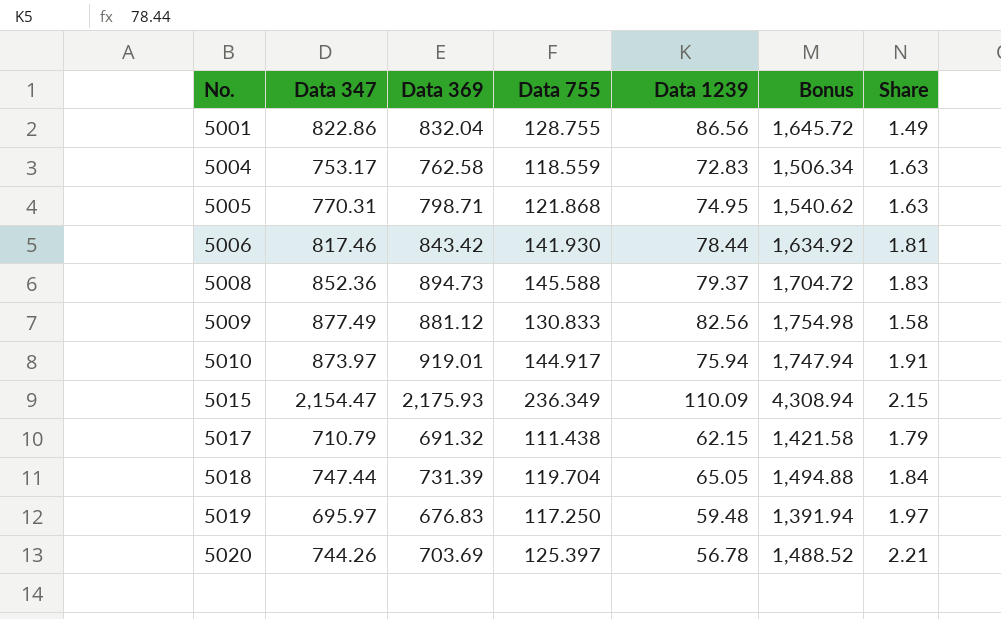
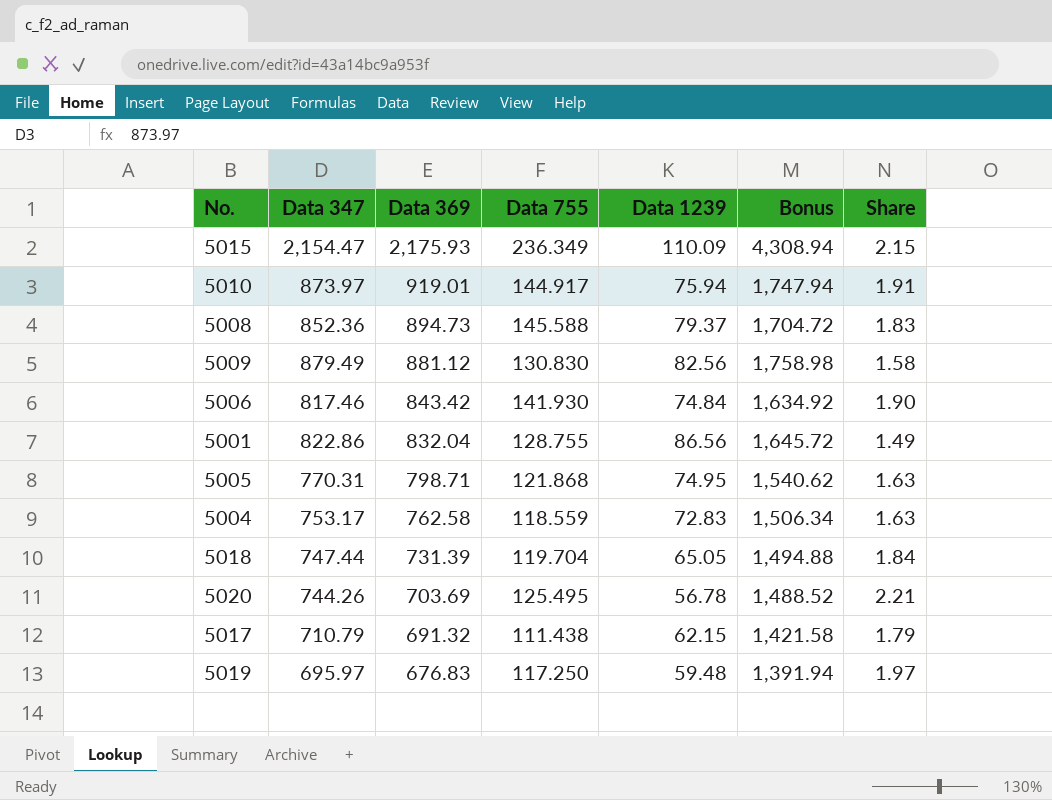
row order: No. ascending -> Data 369 descending
5009 | Data 347: 877.49 -> 879.49
5009 | Data 755: 130.833 -> 130.830
5009 | Bonus: 1,754.98 -> 1,758.98
5006 | Data 1239: 78.44 -> 74.84
5006 | Share: 1.81 -> 1.90
5020 | Data 755: 125.397 -> 125.495

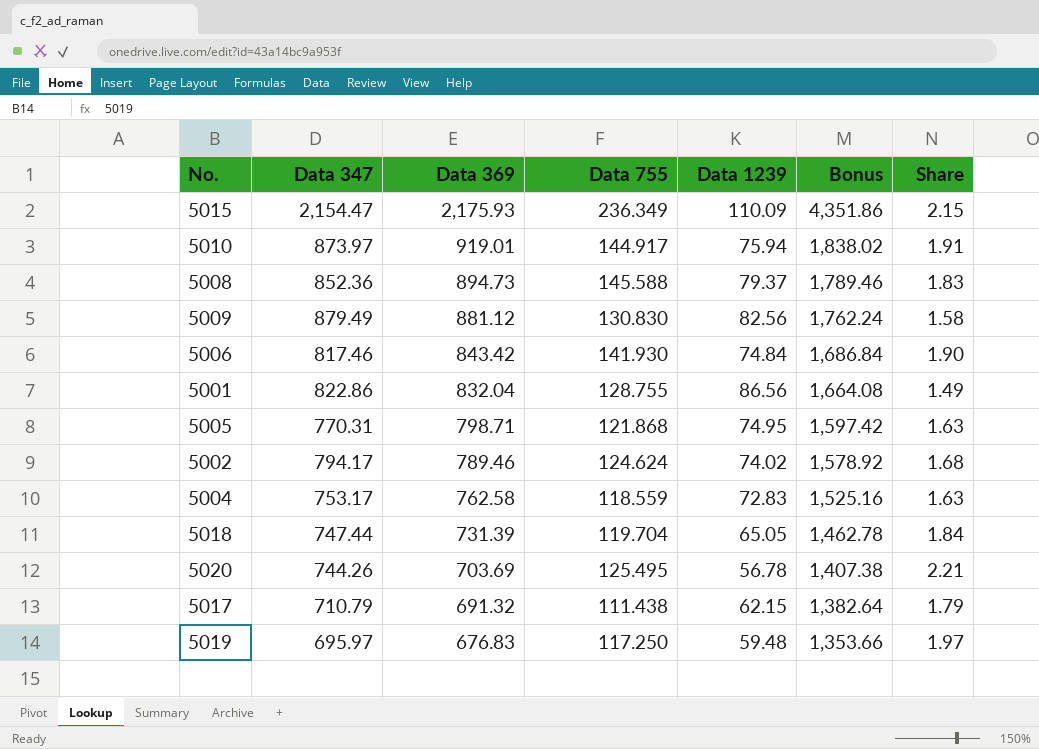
column Bonus | formula: [Data 347] * 2 -> [Data 369] * 2
row 5002: none -> 794.17 | 789.46 | 124.624 | 74.02 | 1,578.92 | 1.68

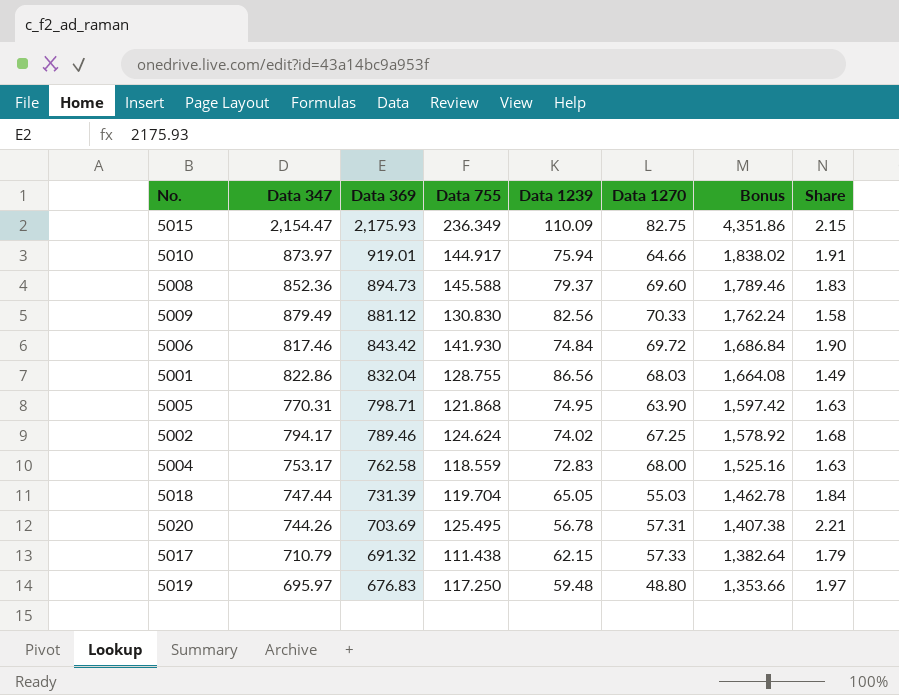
column Data 1270 | position: none -> 6

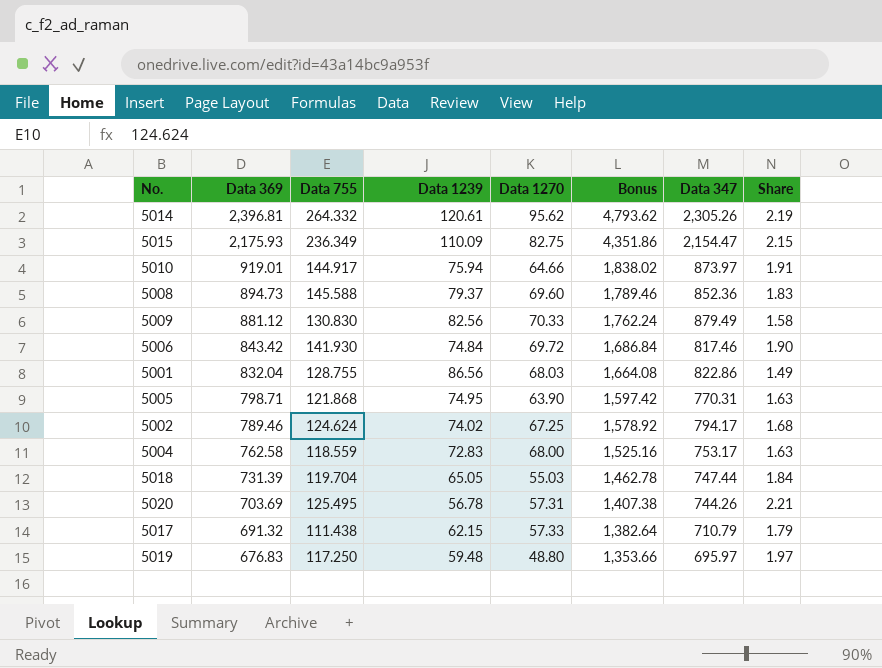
column Data 347 | position: 2 -> 7
row 5014: none -> 2,396.81 | 264.332 | 120.61 | 95.62 | 4,793.62 | 2,305.26 | 2.19

